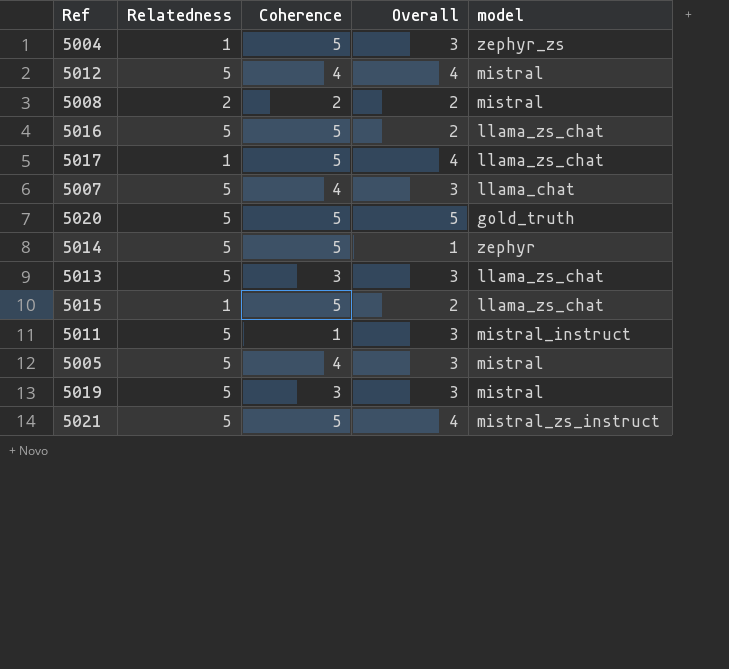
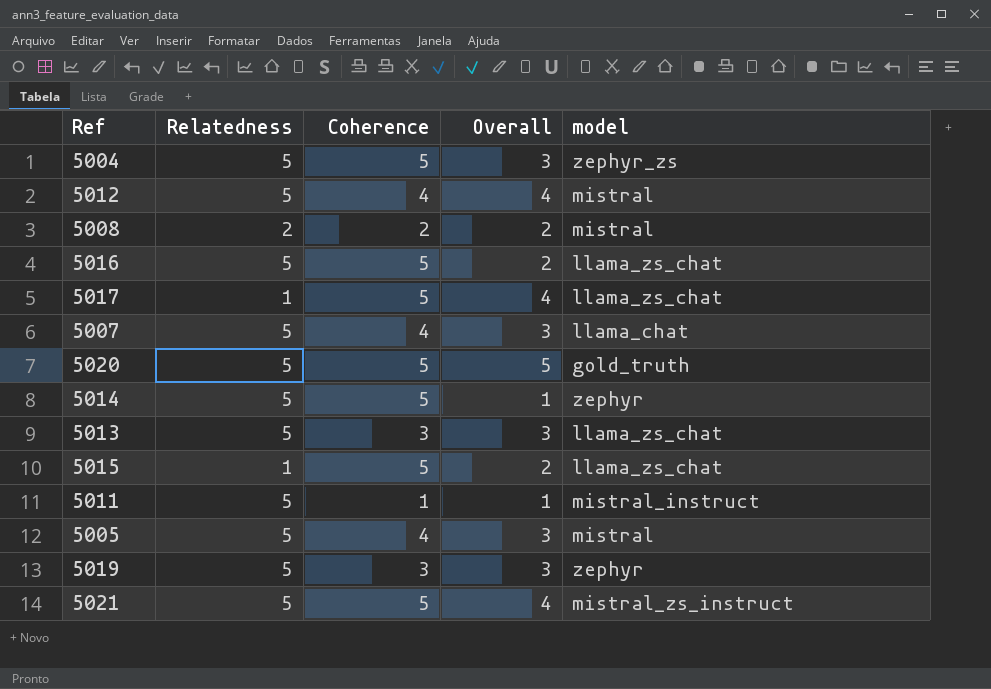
5004 | Relatedness: 1 -> 5
5011 | Overall: 3 -> 1
5019 | model: mistral -> zephyr

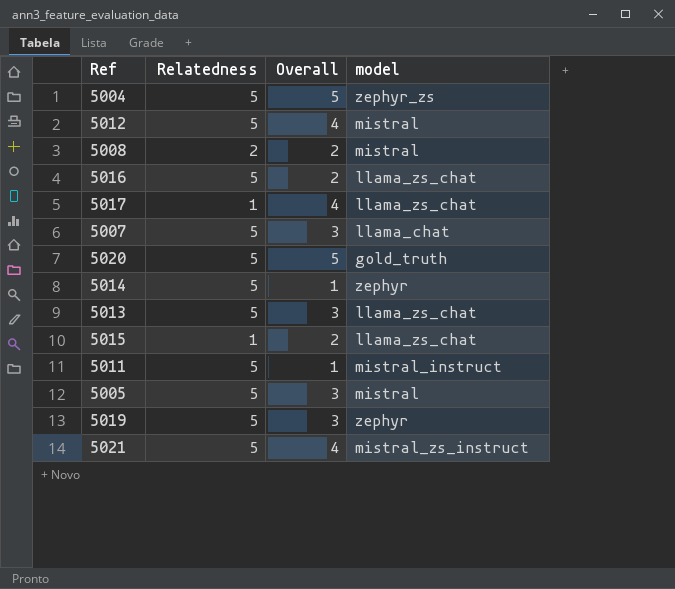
column Coherence | position: 3 -> none
5004 | Overall: 3 -> 5

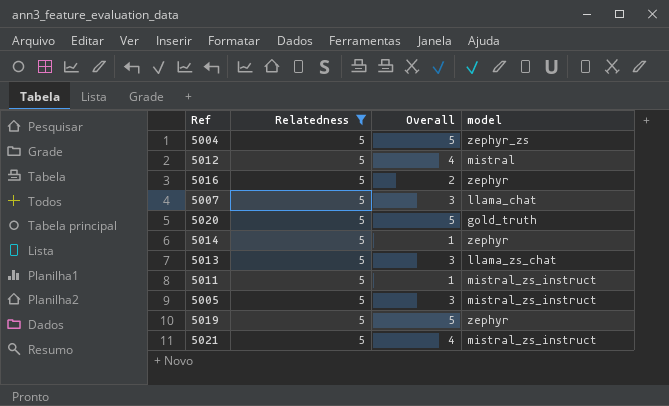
filter: none -> Relatedness = 5
5016 | model: llama_zs_chat -> zephyr
5011 | model: mistral_instruct -> mistral_zs_instruct
5005 | model: mistral -> mistral_zs_instruct
5019 | Overall: 3 -> 5

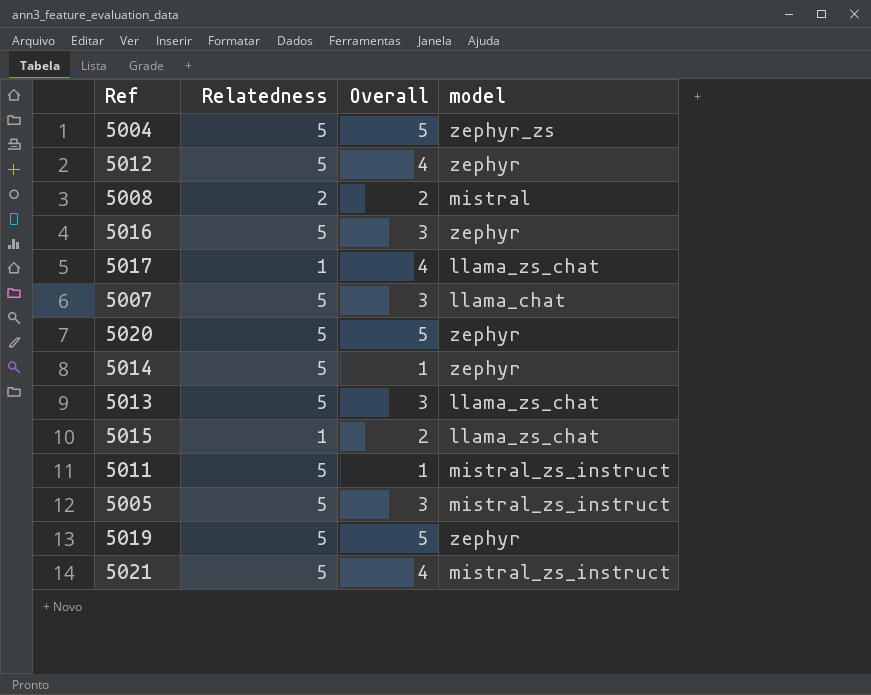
filter: Relatedness = 5 -> none
5012 | model: mistral -> zephyr
5016 | Overall: 2 -> 3
5020 | model: gold_truth -> zephyr

